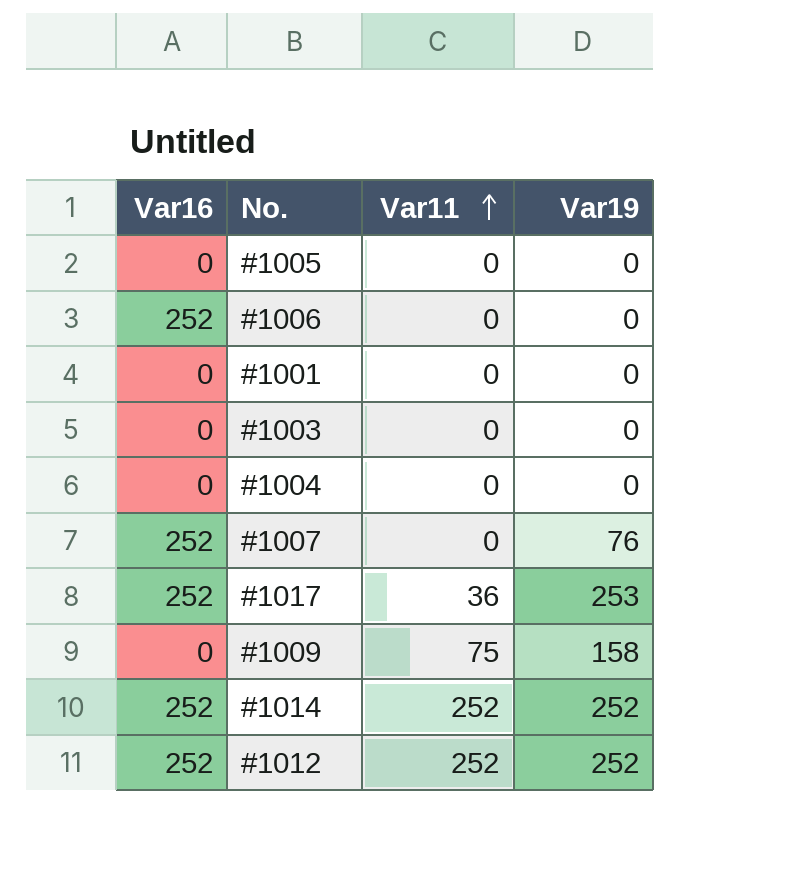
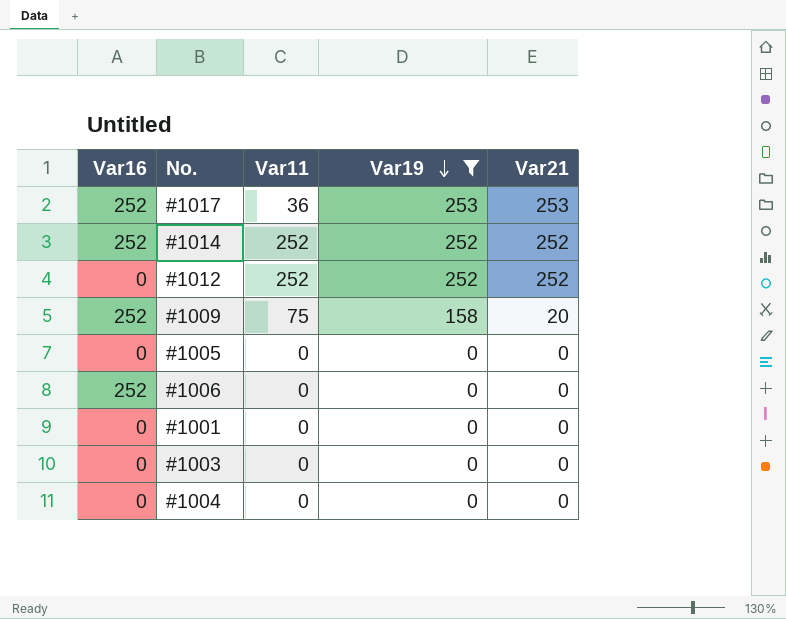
filter: none -> Var19 != 76
row order: Var11 ascending -> Var19 descending
column Var21 | position: none -> 5
#1012 | Var16: 252 -> 0
#1009 | Var16: 0 -> 252

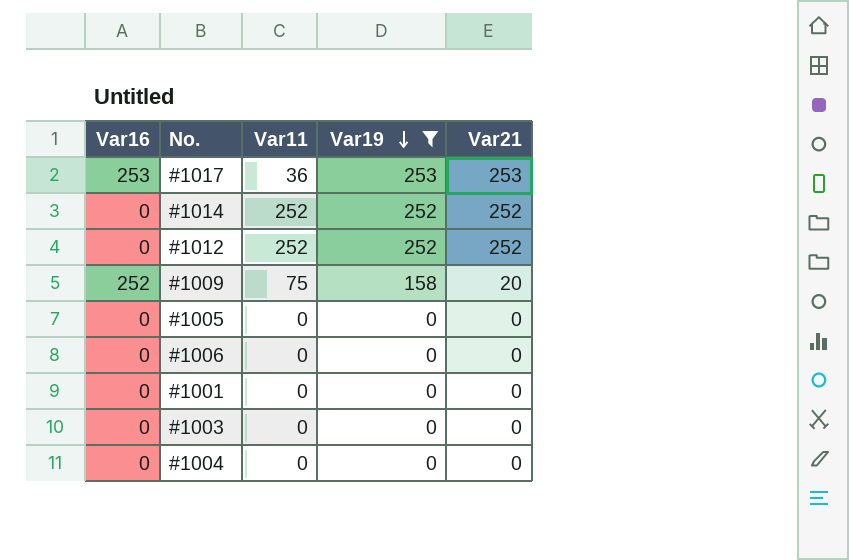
#1017 | Var16: 252 -> 253
#1014 | Var16: 252 -> 0
#1006 | Var16: 252 -> 0

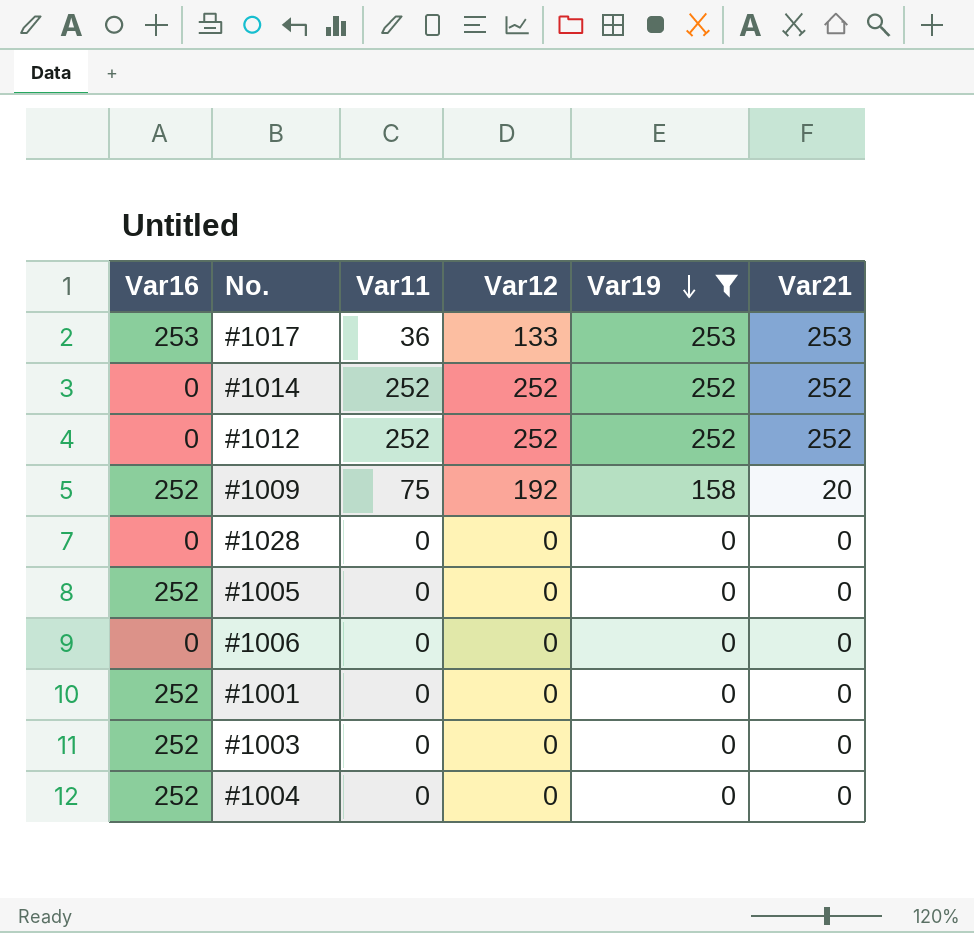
column Var12 | position: none -> 4
row #1028: none -> 0 | 0 | 0 | 0 | 0
#1005 | Var16: 0 -> 252
#1001 | Var16: 0 -> 252
#1003 | Var16: 0 -> 252
#1004 | Var16: 0 -> 252

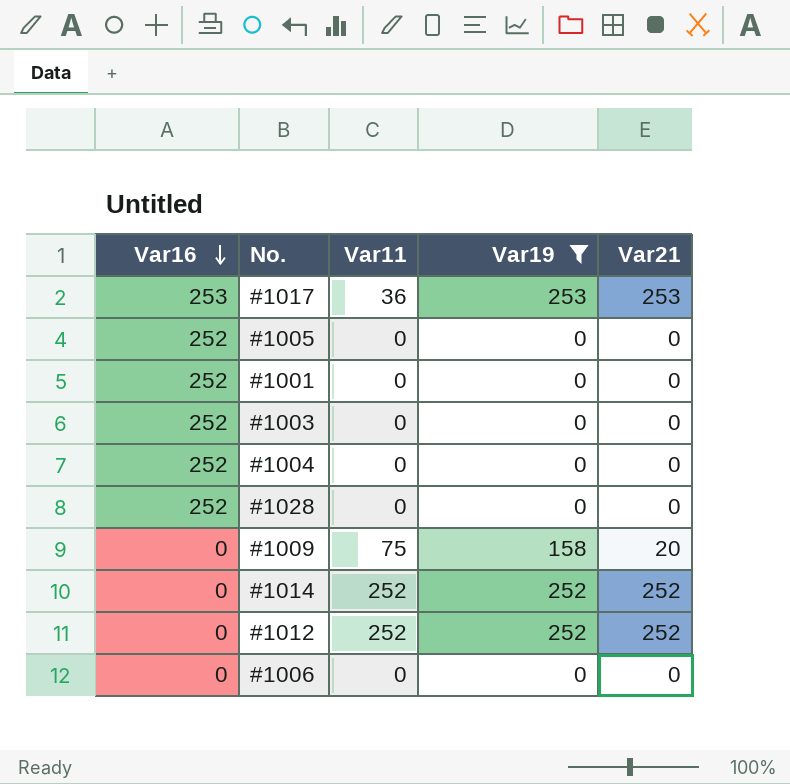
row order: Var19 descending -> Var16 descending
column Var12 | position: 4 -> none
#1028 | Var16: 0 -> 252
#1009 | Var16: 252 -> 0

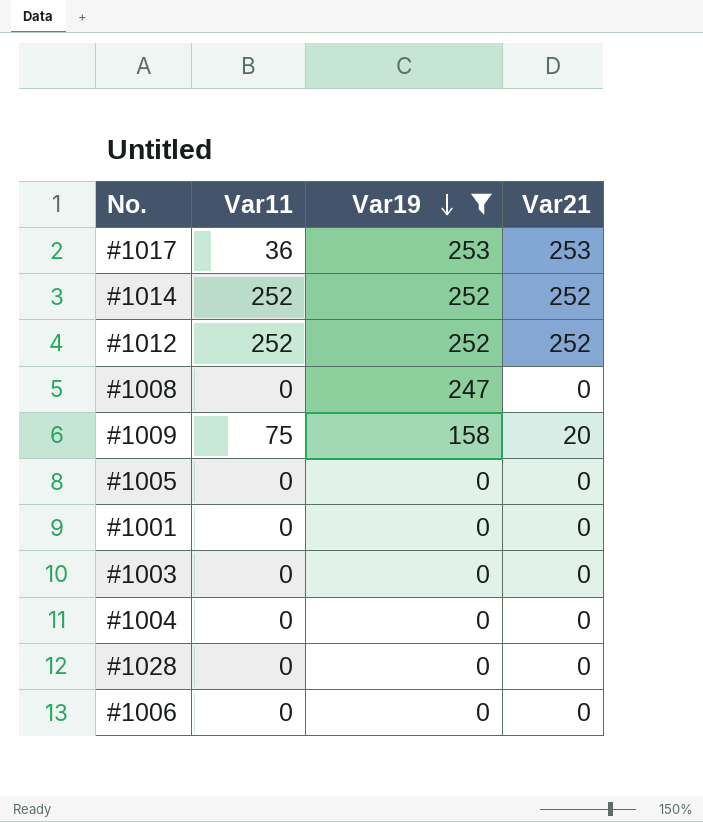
row order: Var16 descending -> Var19 descending
column Var16 | position: 1 -> none
row #1008: none -> 0 | 247 | 0

